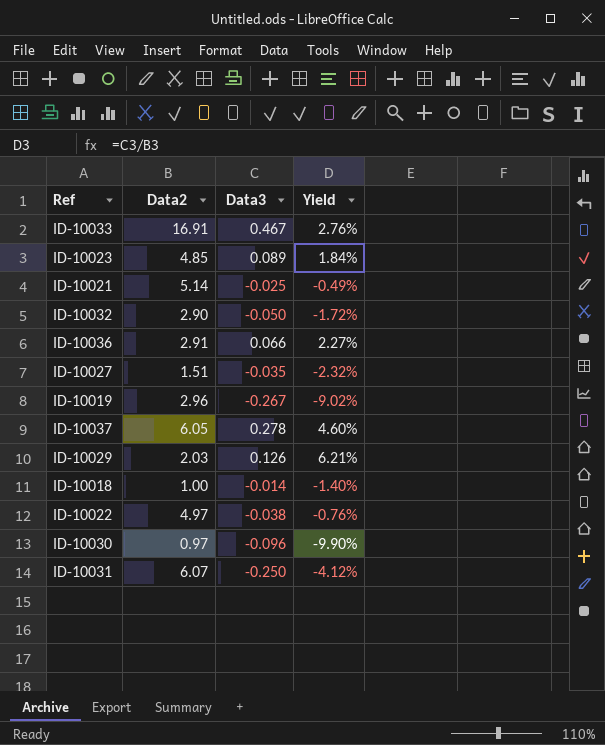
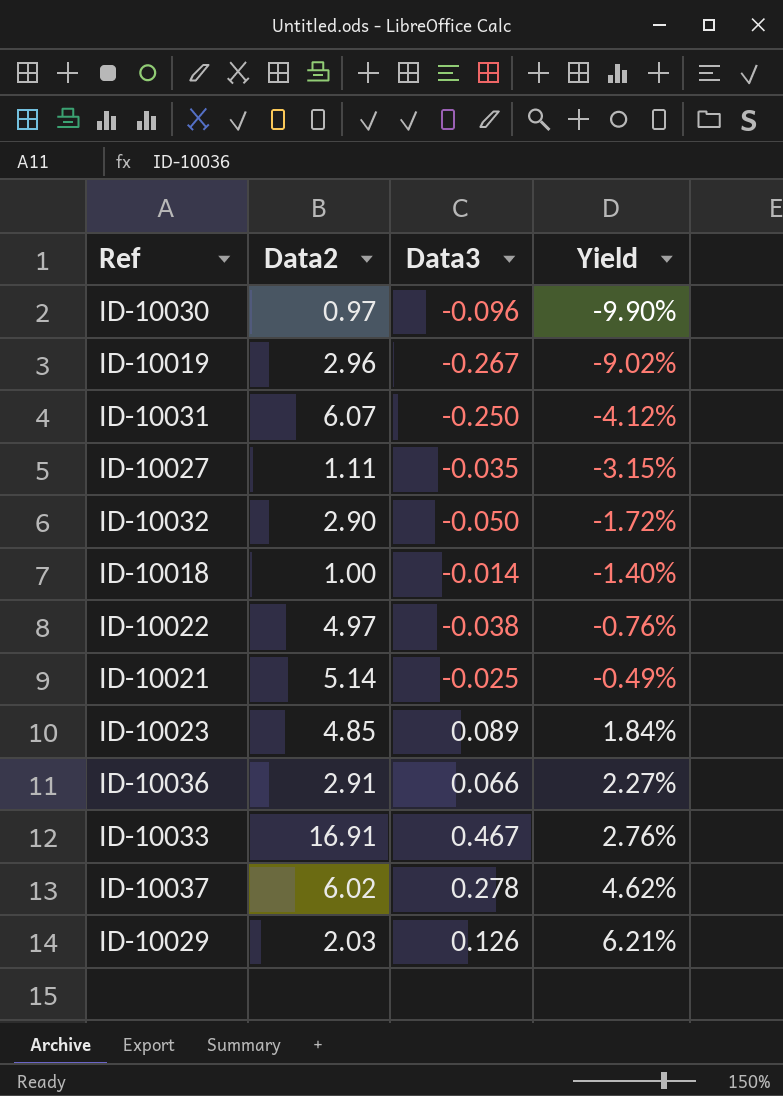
row order: none -> Yield ascending
ID-10027 | Data2: 1.51 -> 1.11
ID-10027 | Yield: -2.32% -> -3.15%
ID-10037 | Data2: 6.05 -> 6.02
ID-10037 | Yield: 4.60% -> 4.62%

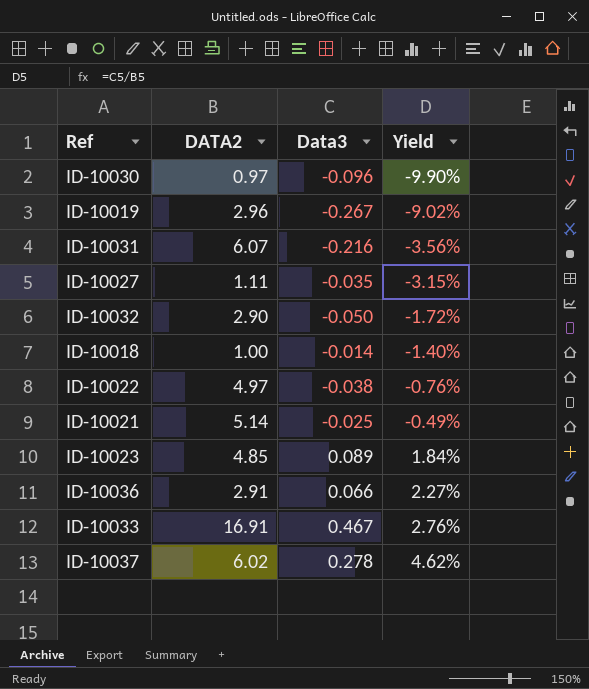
column name: Data2 -> DATA2
row ID-10029: 2.03 | 0.126 | 6.21% -> none
ID-10031 | Data3: -0.250 -> -0.216
ID-10031 | Yield: -4.12% -> -3.56%

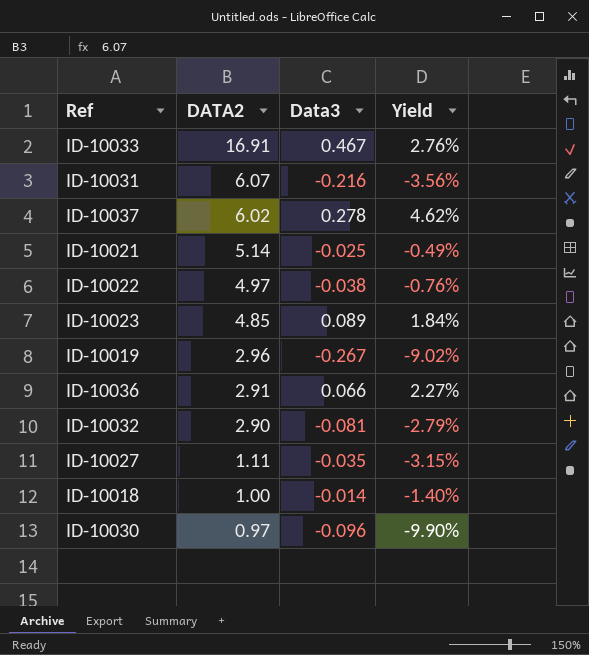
row order: Yield ascending -> DATA2 descending
ID-10032 | Data3: -0.050 -> -0.081
ID-10032 | Yield: -1.72% -> -2.79%

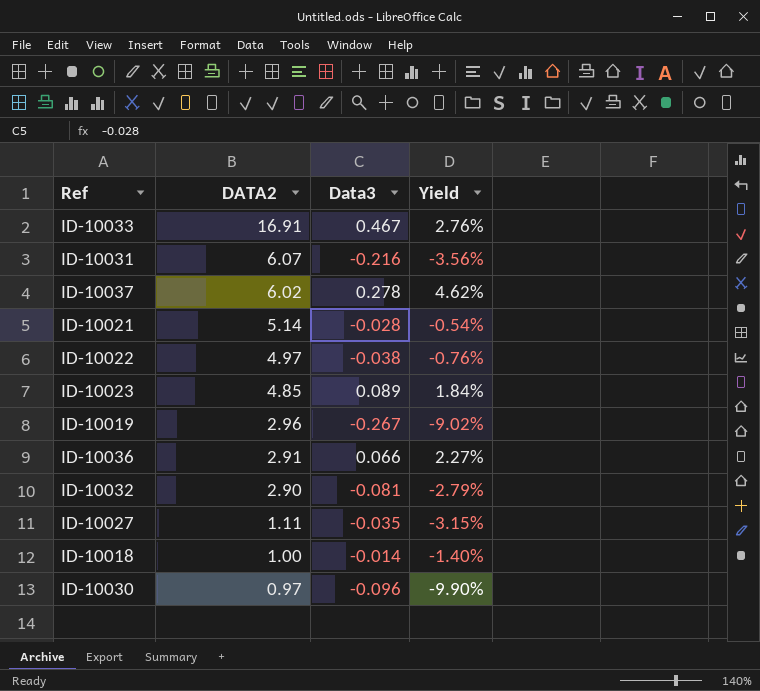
ID-10021 | Data3: -0.025 -> -0.028
ID-10021 | Yield: -0.49% -> -0.54%

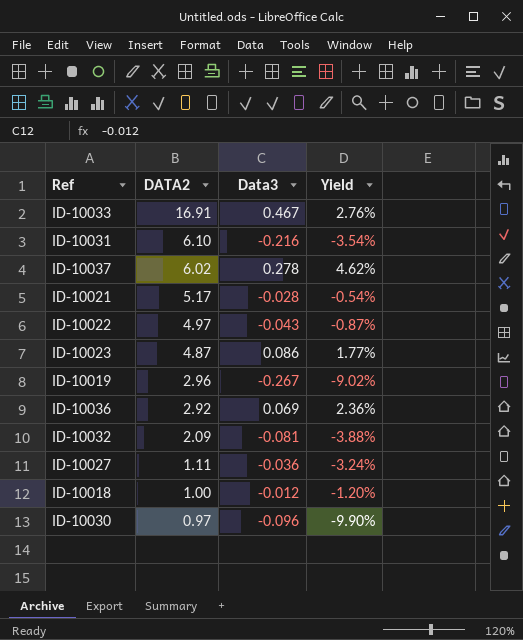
ID-10031 | DATA2: 6.07 -> 6.10
ID-10031 | Yield: -3.56% -> -3.54%
ID-10021 | DATA2: 5.14 -> 5.17
ID-10022 | Data3: -0.038 -> -0.043
ID-10022 | Yield: -0.76% -> -0.87%
ID-10023 | DATA2: 4.85 -> 4.87
ID-10023 | Data3: 0.089 -> 0.086
ID-10023 | Yield: 1.84% -> 1.77%
ID-10036 | DATA2: 2.91 -> 2.92
ID-10036 | Data3: 0.066 -> 0.069
ID-10036 | Yield: 2.27% -> 2.36%
ID-10032 | DATA2: 2.90 -> 2.09
ID-10032 | Yield: -2.79% -> -3.88%
ID-10027 | Data3: -0.035 -> -0.036
ID-10027 | Yield: -3.15% -> -3.24%
ID-10018 | Data3: -0.014 -> -0.012
ID-10018 | Yield: -1.40% -> -1.20%

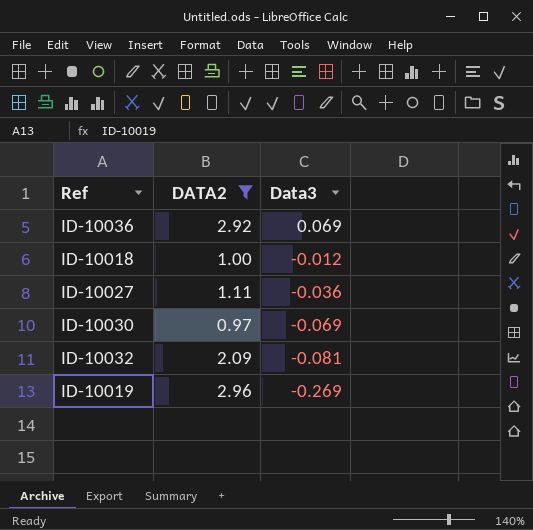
filter: none -> DATA2 <= 2.96
row order: DATA2 descending -> Data3 descending
column Yield | formula: [Data3] / [DATA2] -> none
ID-10030 | Data3: -0.096 -> -0.069
ID-10019 | Data3: -0.267 -> -0.269

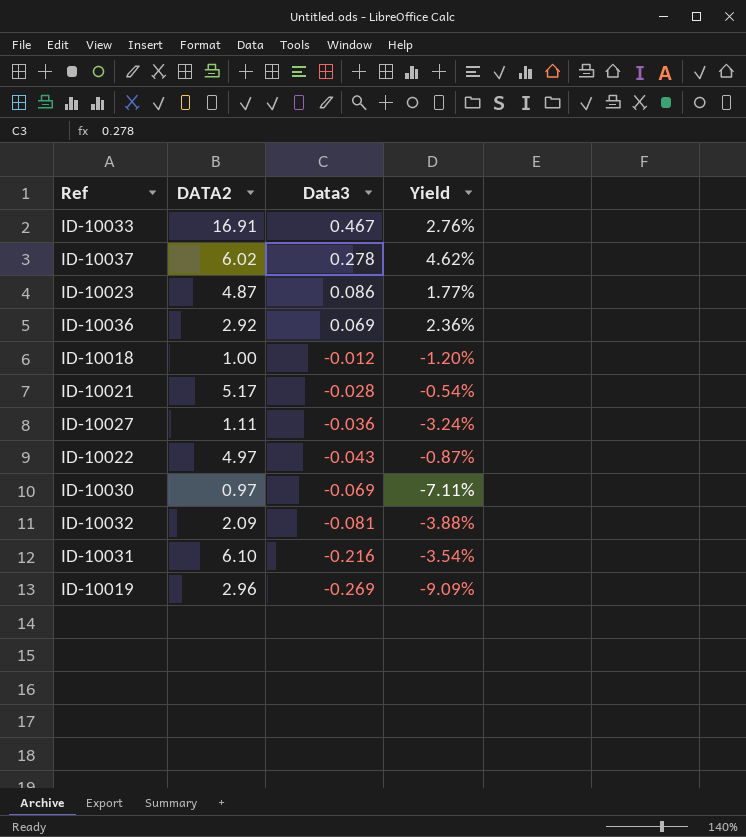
filter: DATA2 <= 2.96 -> none
column Yield | formula: none -> [Data3] / [DATA2]

